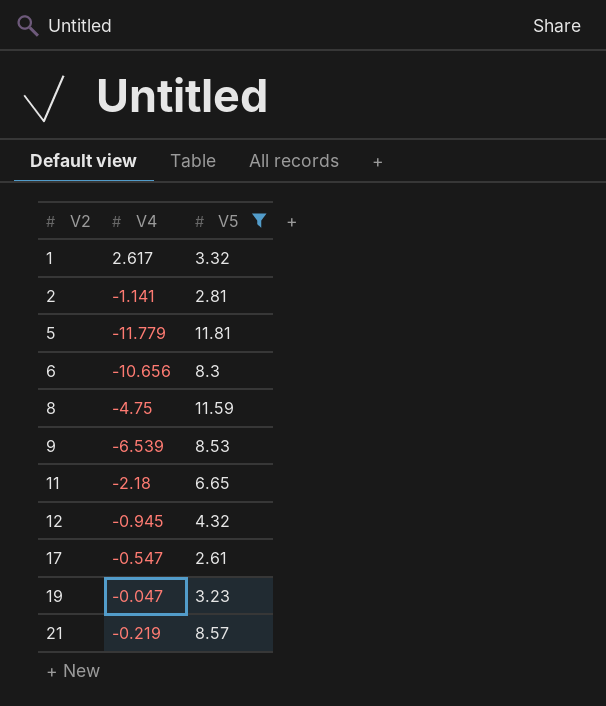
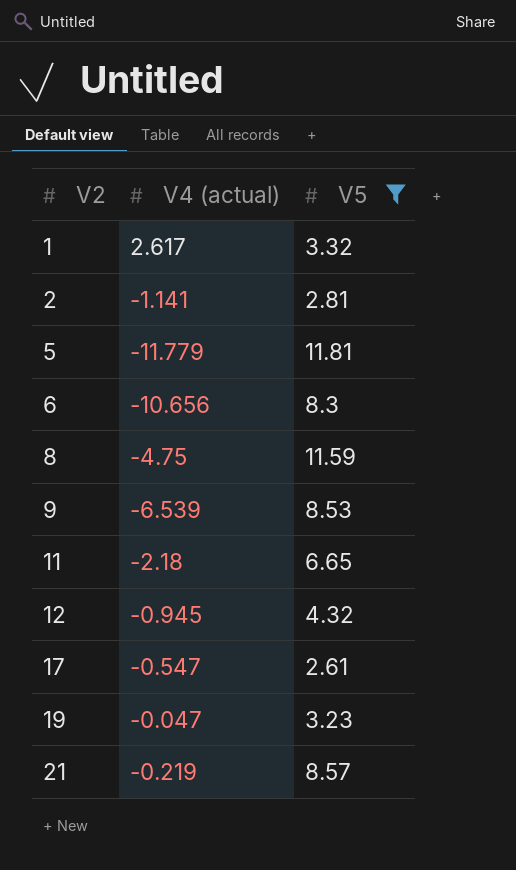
column name: V4 -> V4 (actual)

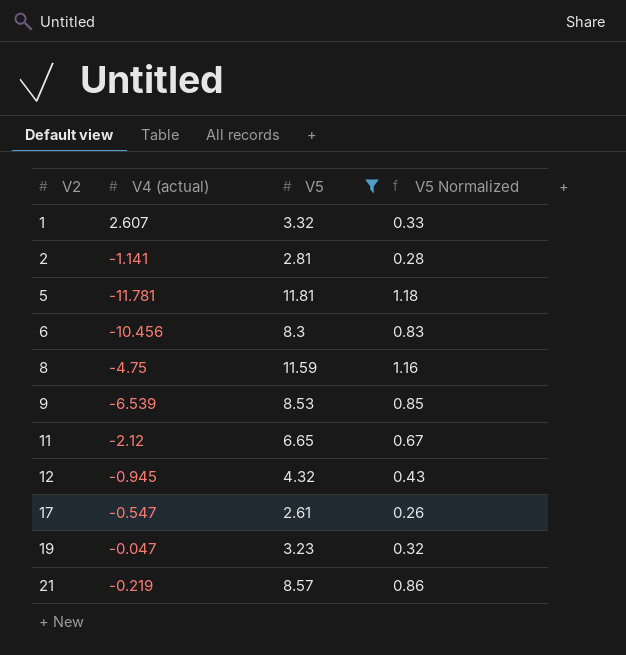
column V5 Normalized | formula: none -> [V5] * 0.1
1 | V4 (actual): 2.617 -> 2.607
5 | V4 (actual): -11.779 -> -11.781
6 | V4 (actual): -10.656 -> -10.456
11 | V4 (actual): -2.18 -> -2.12

